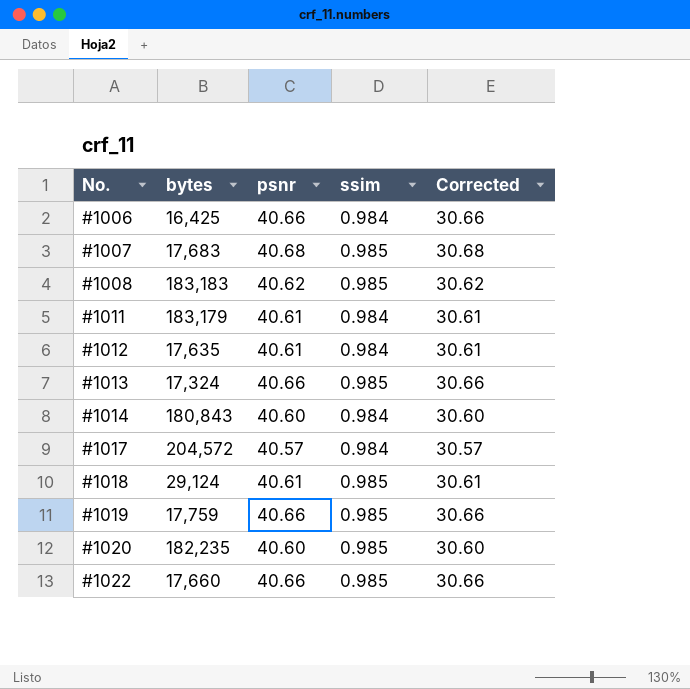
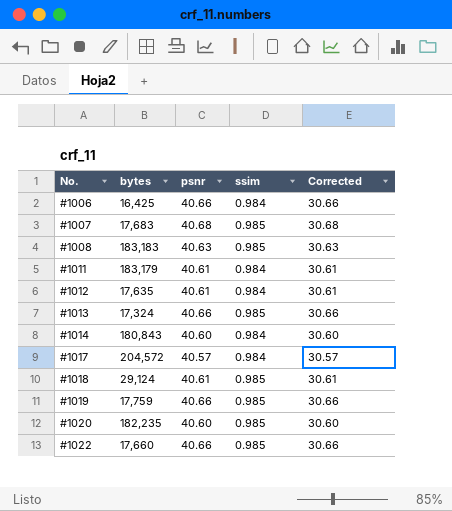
#1008 | psnr: 40.62 -> 40.63
#1008 | Corrected: 30.62 -> 30.63

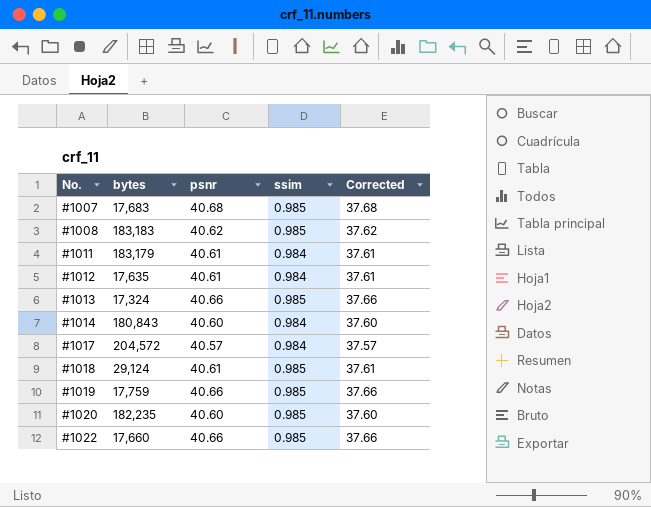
column Corrected | formula: [psnr] - 10 -> [psnr] - 3
row #1006: 16,425 | 40.66 | 0.984 | 30.66 -> none
#1008 | psnr: 40.63 -> 40.62

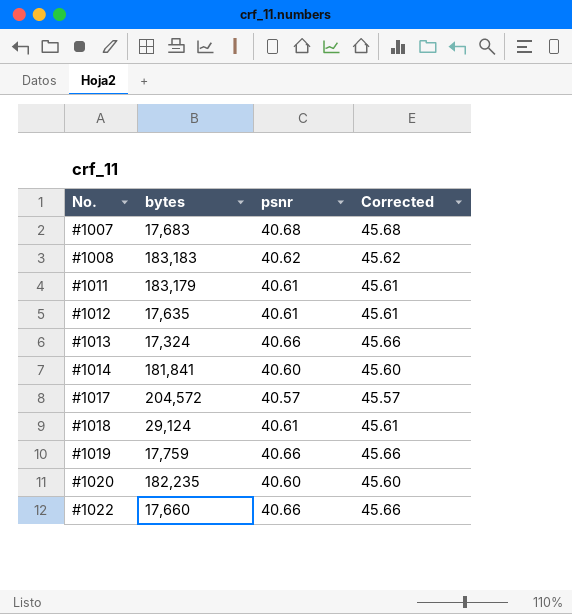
column ssim | position: 4 -> none
column Corrected | formula: [psnr] - 3 -> [psnr] + 5
#1014 | bytes: 180,843 -> 181,841

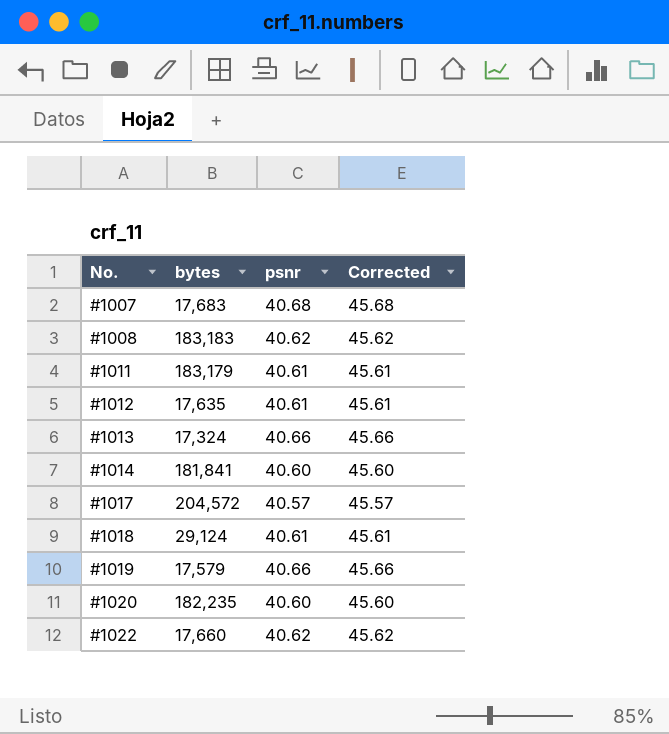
#1019 | bytes: 17,759 -> 17,579
#1022 | psnr: 40.66 -> 40.62
#1022 | Corrected: 45.66 -> 45.62

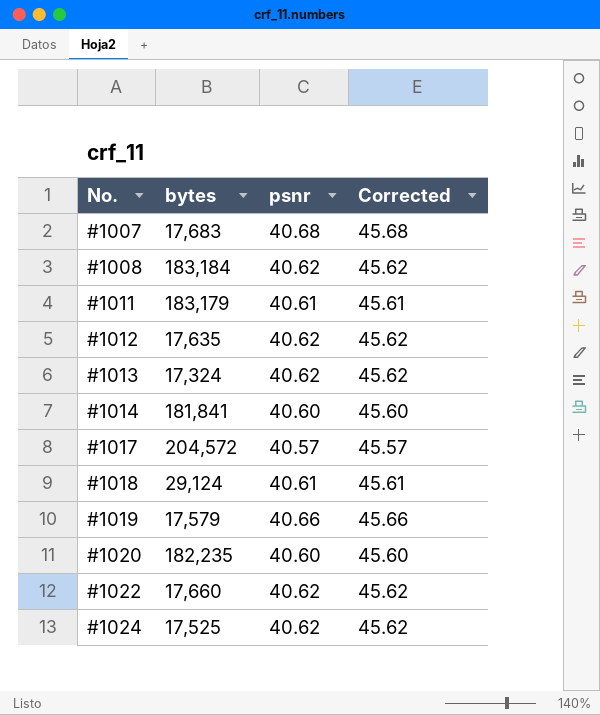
#1008 | bytes: 183,183 -> 183,184
#1012 | psnr: 40.61 -> 40.62
#1012 | Corrected: 45.61 -> 45.62
#1013 | psnr: 40.66 -> 40.62
#1013 | Corrected: 45.66 -> 45.62
row #1024: none -> 17,525 | 40.62 | 45.62

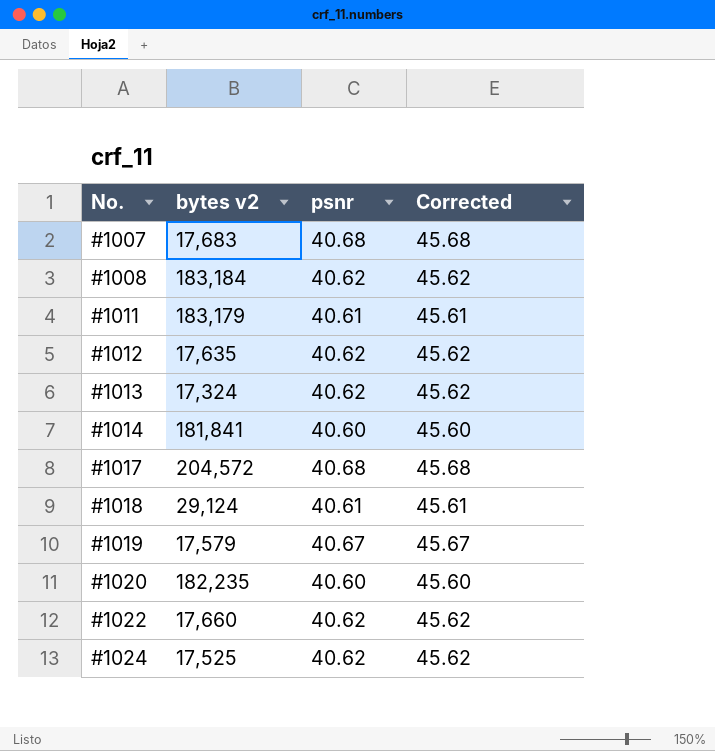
column name: bytes -> bytes v2
#1017 | psnr: 40.57 -> 40.68
#1017 | Corrected: 45.57 -> 45.68
#1019 | psnr: 40.66 -> 40.67
#1019 | Corrected: 45.66 -> 45.67

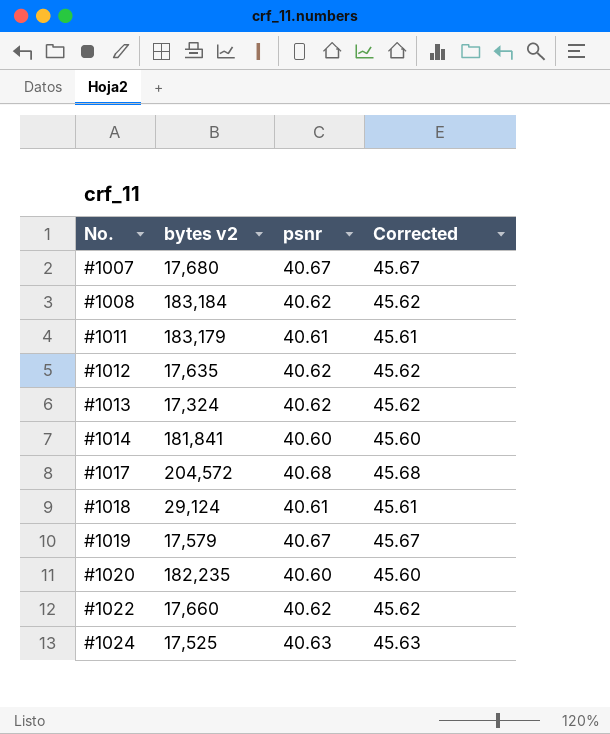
#1007 | bytes v2: 17,683 -> 17,680
#1007 | psnr: 40.68 -> 40.67
#1007 | Corrected: 45.68 -> 45.67
#1024 | psnr: 40.62 -> 40.63
#1024 | Corrected: 45.62 -> 45.63

